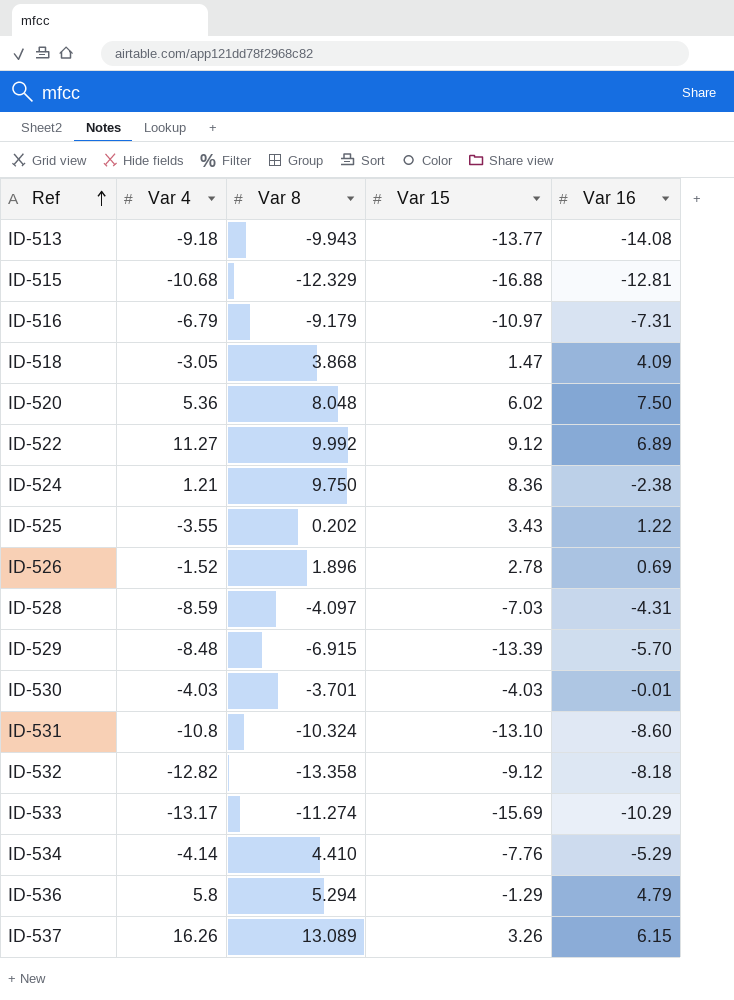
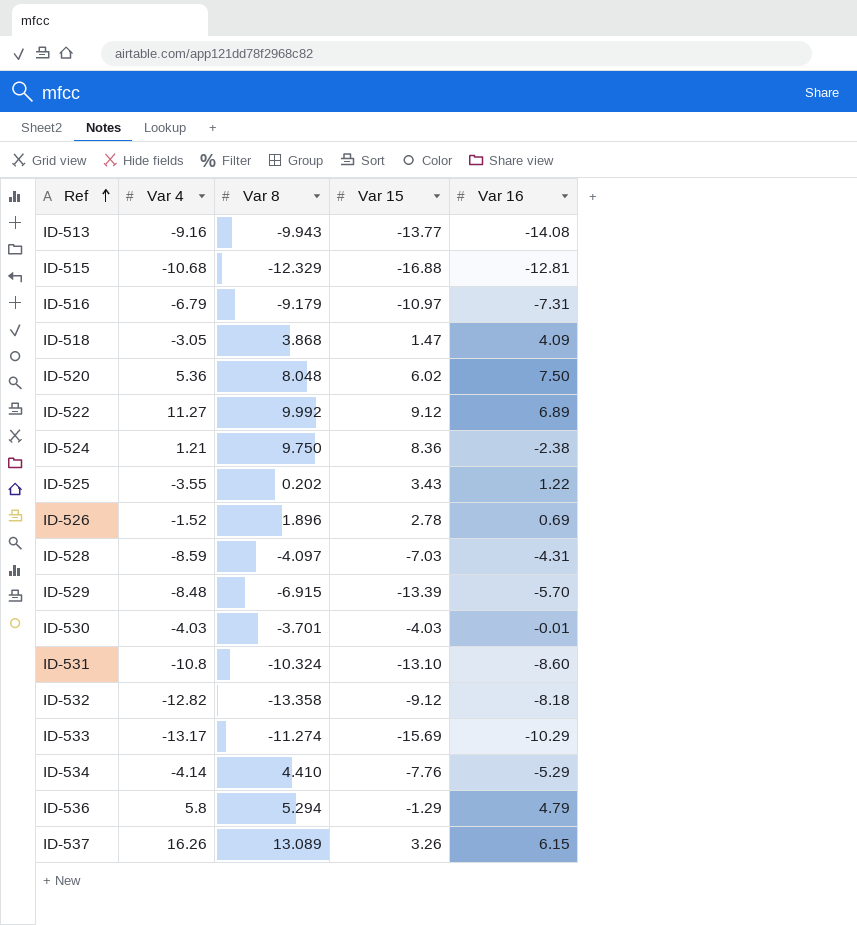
ID-513 | Var 4: -9.18 -> -9.16

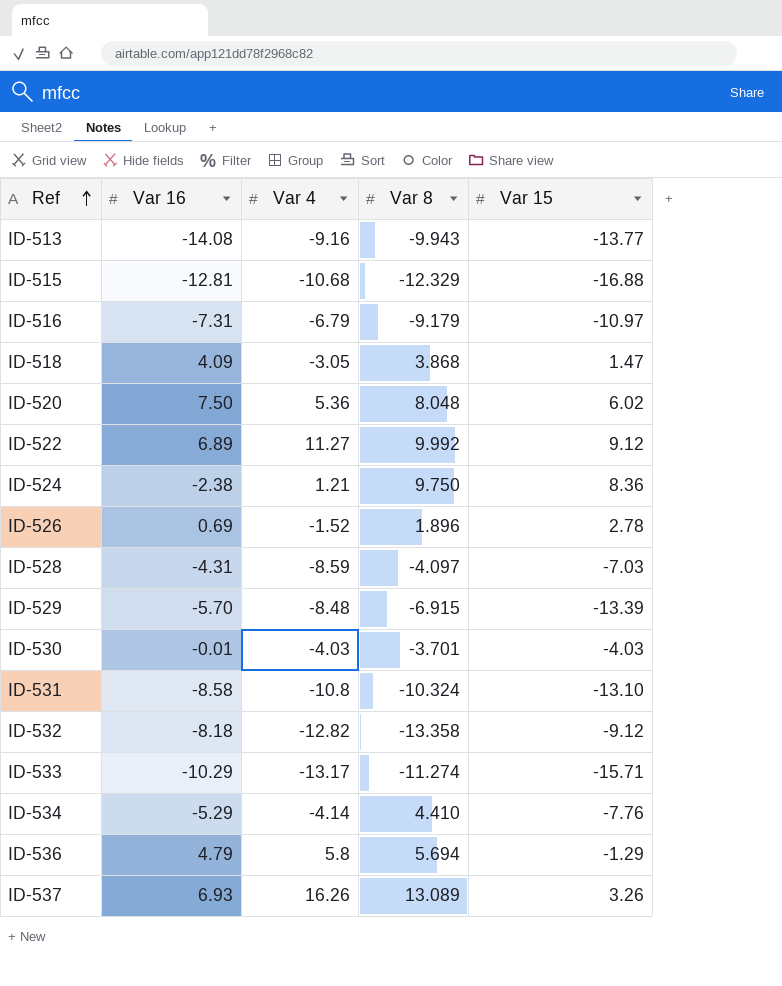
column Var 16 | position: 5 -> 2
row ID-525: -3.55 | 0.202 | 3.43 | 1.22 -> none
ID-531 | Var 16: -8.60 -> -8.58
ID-533 | Var 15: -15.69 -> -15.71
ID-536 | Var 8: 5.294 -> 5.694
ID-537 | Var 16: 6.15 -> 6.93

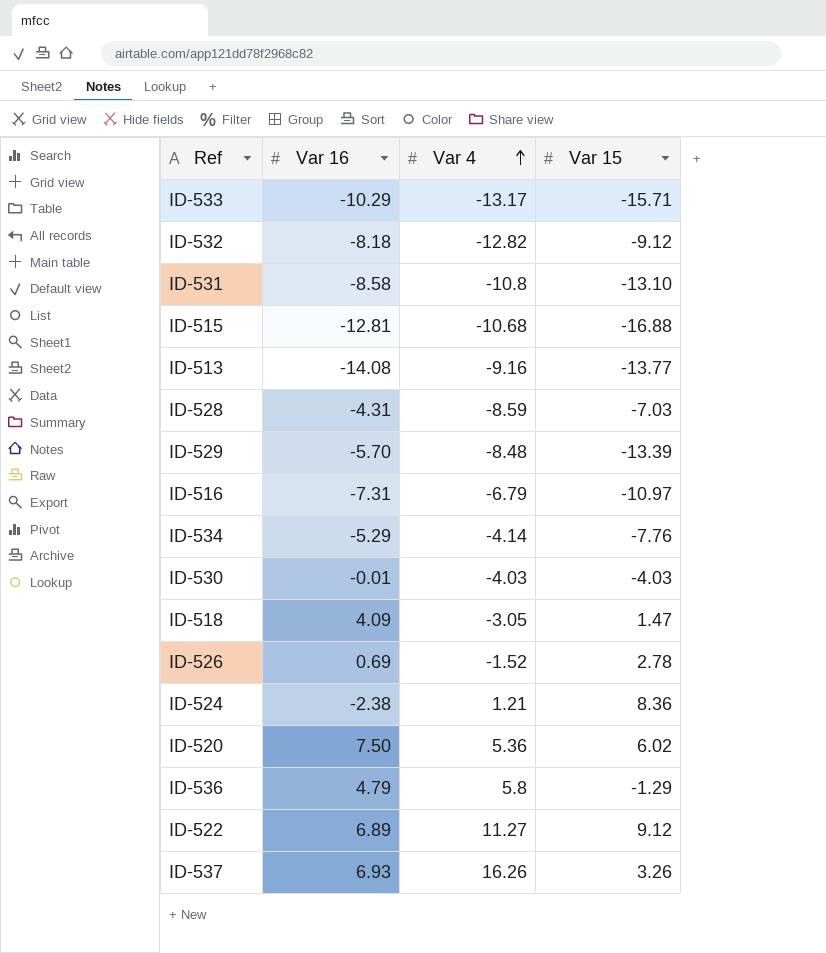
row order: Ref ascending -> Var 4 ascending
column Var 8 | position: 4 -> none

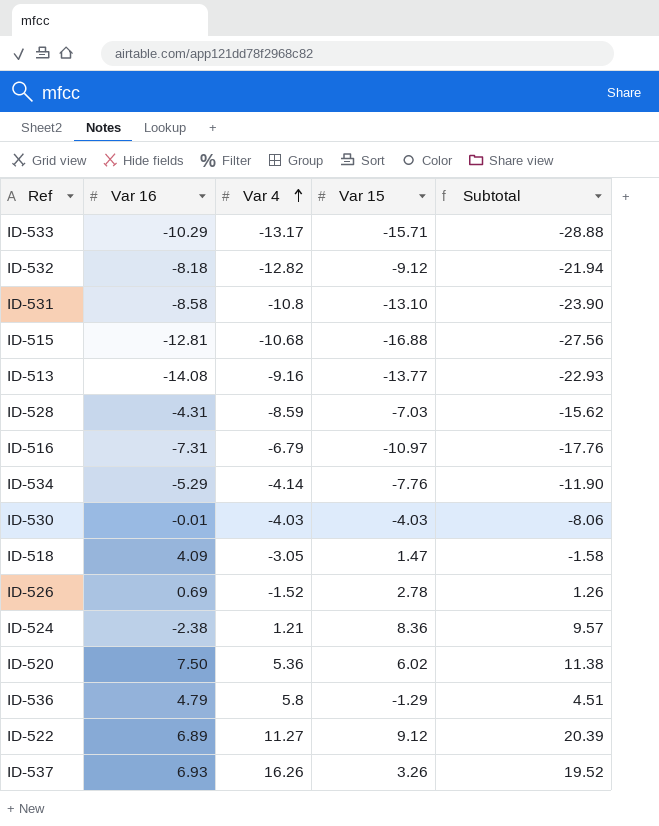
column Subtotal | formula: none -> [Var 4] + [Var 15]
row ID-529: -5.70 | -8.48 | -13.39 -> none

